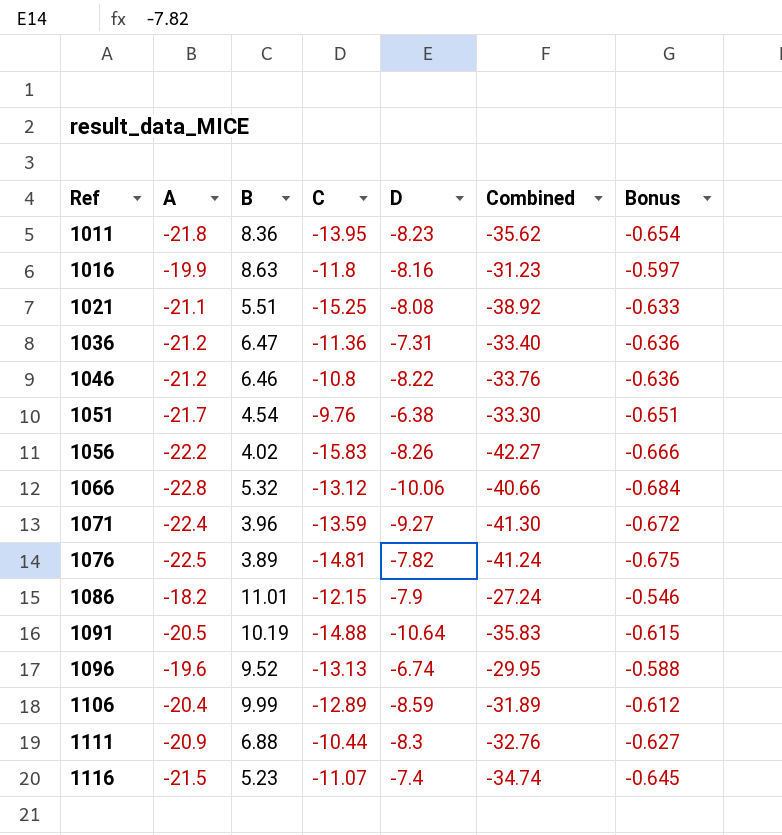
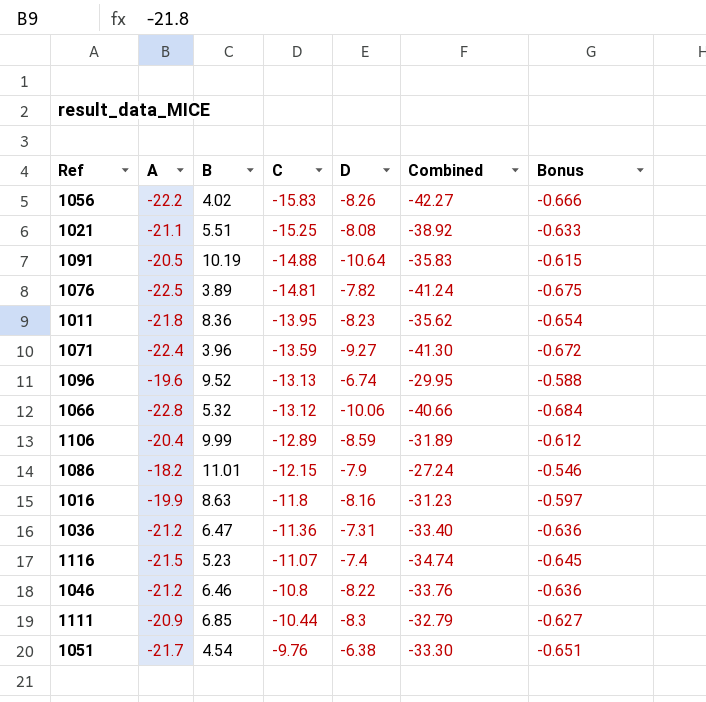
row order: Ref ascending -> C ascending
1111 | B: 6.88 -> 6.85
1111 | Combined: -32.76 -> -32.79

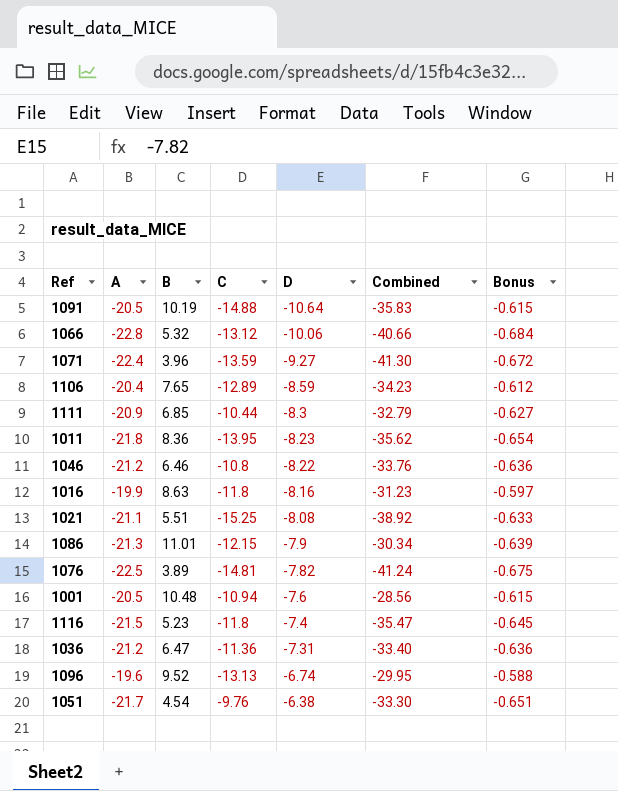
row order: C ascending -> D ascending
row 1056: -22.2 | 4.02 | -15.83 | -8.26 | -42.27 | -0.666 -> none
1106 | B: 9.99 -> 7.65
1106 | Combined: -31.89 -> -34.23
1086 | A: -18.2 -> -21.3
1086 | Combined: -27.24 -> -30.34
1086 | Bonus: -0.546 -> -0.639
row 1001: none -> -20.5 | 10.48 | -10.94 | -7.6 | -28.56 | -0.615
1116 | C: -11.07 -> -11.8
1116 | Combined: -34.74 -> -35.47

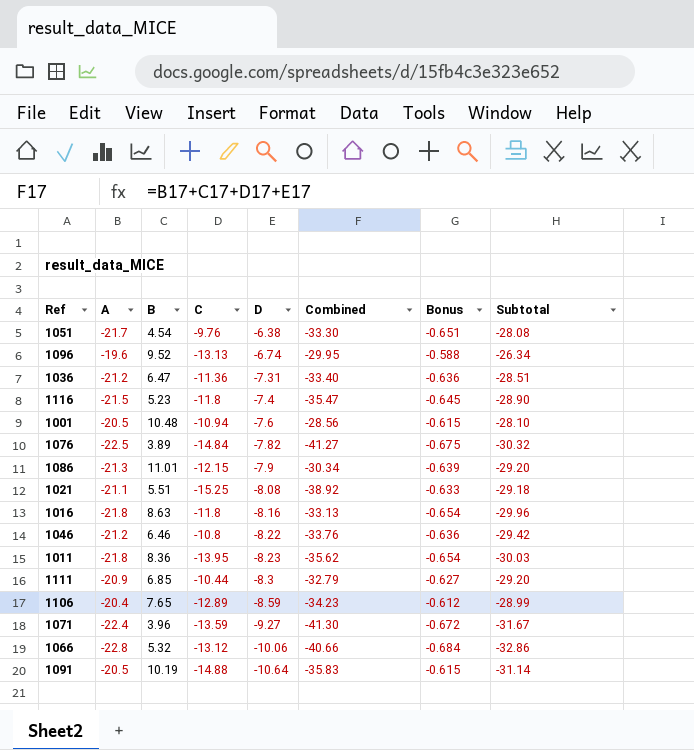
row order: D ascending -> D descending
column Subtotal | formula: none -> [A] + [D]
1076 | C: -14.81 -> -14.84
1076 | Combined: -41.24 -> -41.27
1016 | A: -19.9 -> -21.8
1016 | Combined: -31.23 -> -33.13
1016 | Bonus: -0.597 -> -0.654

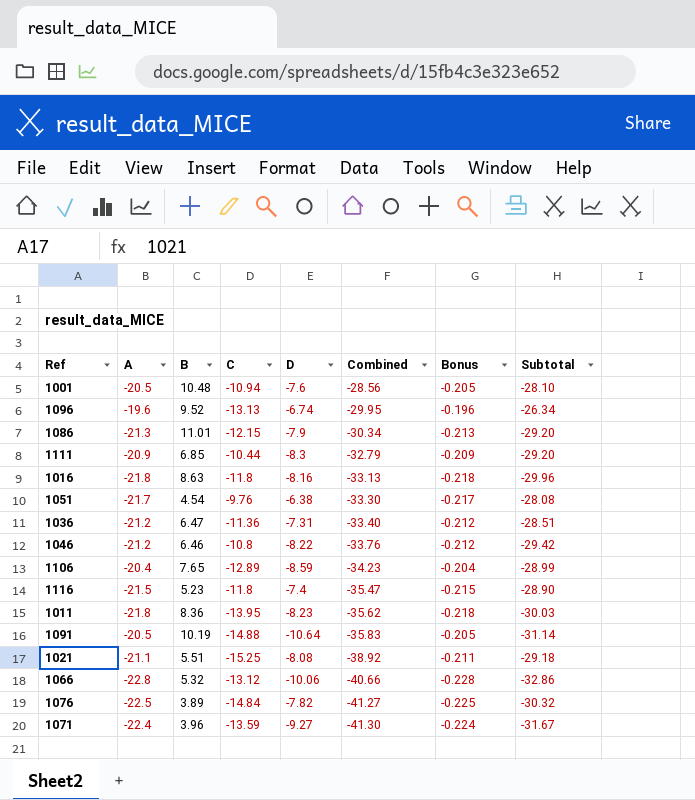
row order: D descending -> Combined descending
column Bonus | formula: [A] * 0.03 -> [A] * 0.01

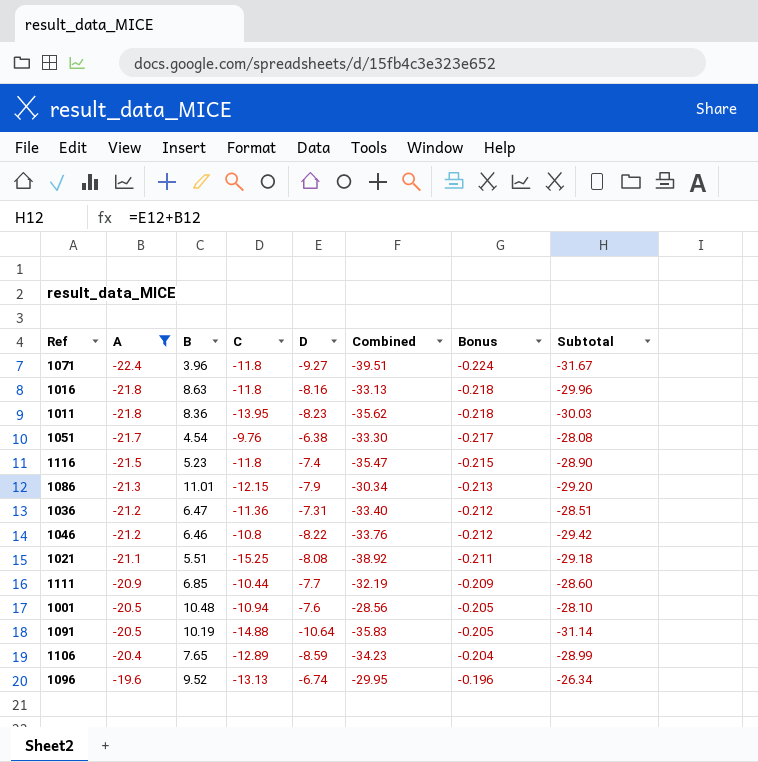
filter: none -> A >= -22.4
row order: Combined descending -> A ascending
1071 | C: -13.59 -> -11.8
1071 | Combined: -41.30 -> -39.51
1111 | D: -8.3 -> -7.7
1111 | Combined: -32.79 -> -32.19
1111 | Subtotal: -29.20 -> -28.60

